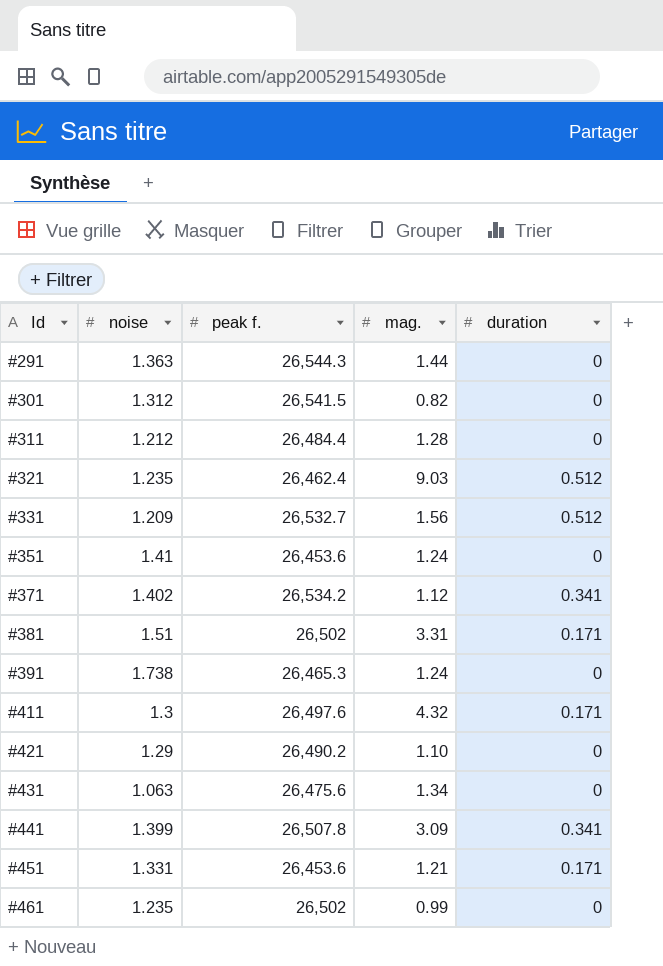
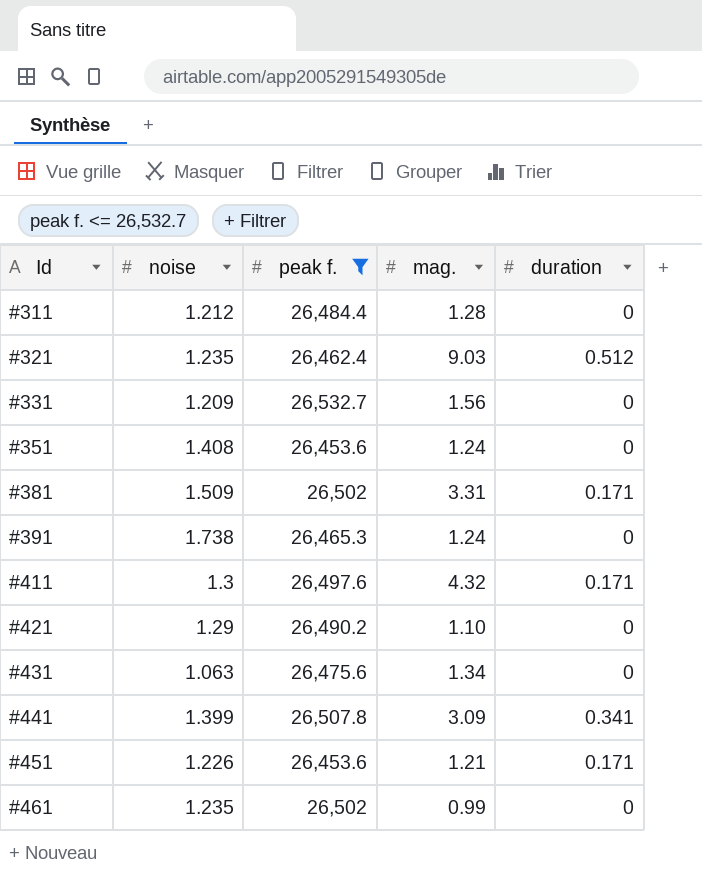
filter: none -> peak f. <= 26,532.7
#331 | duration: 0.512 -> 0
#351 | noise: 1.41 -> 1.408
#381 | noise: 1.51 -> 1.509
#451 | noise: 1.331 -> 1.226

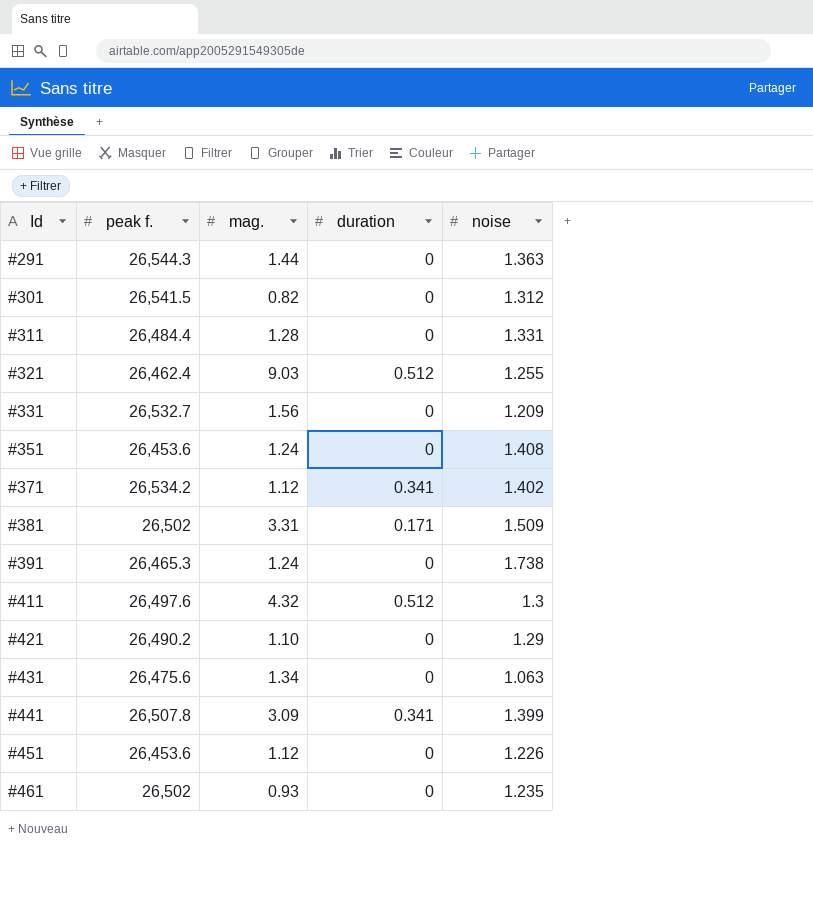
filter: peak f. <= 26,532.7 -> none
column noise | position: 2 -> 5
#311 | noise: 1.212 -> 1.331
#321 | noise: 1.235 -> 1.255
#411 | duration: 0.171 -> 0.512
#451 | mag.: 1.21 -> 1.12
#451 | duration: 0.171 -> 0
#461 | mag.: 0.99 -> 0.93

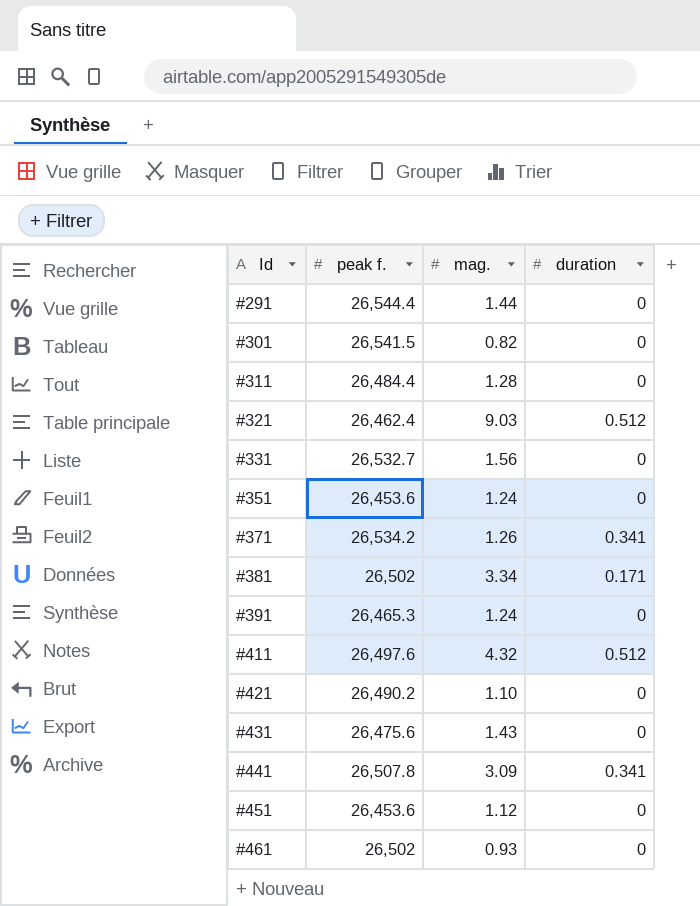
column noise | position: 5 -> none
#291 | peak f.: 26,544.3 -> 26,544.4
#371 | mag.: 1.12 -> 1.26
#381 | mag.: 3.31 -> 3.34
#431 | mag.: 1.34 -> 1.43

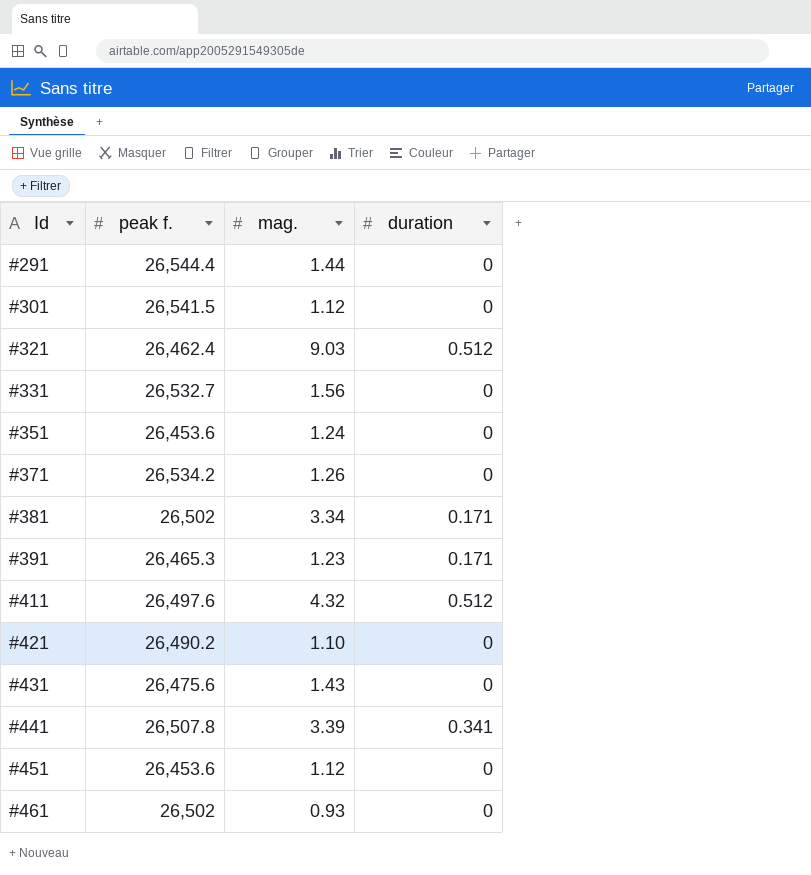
row #311: 26,484.4 | 1.28 | 0 -> none
#301 | mag.: 0.82 -> 1.12
#371 | duration: 0.341 -> 0
#391 | mag.: 1.24 -> 1.23
#391 | duration: 0 -> 0.171
#441 | mag.: 3.09 -> 3.39

